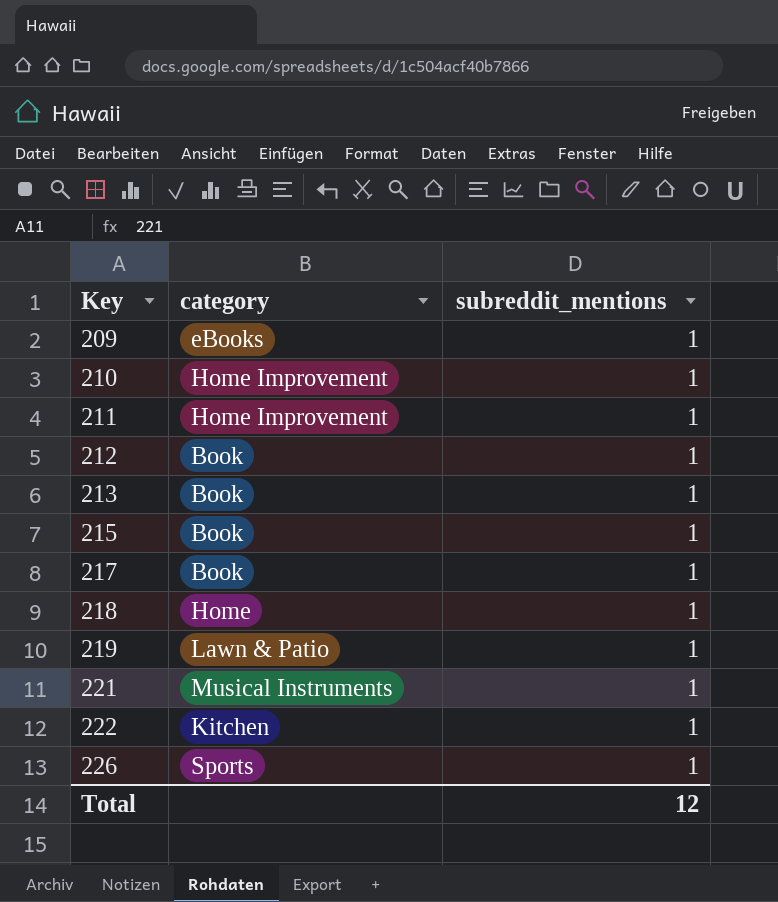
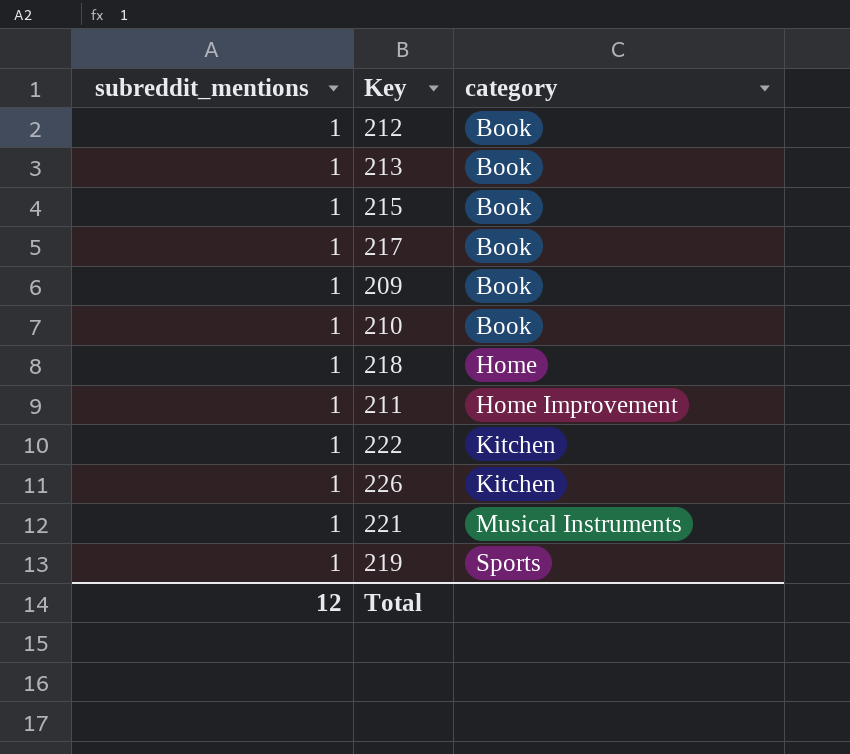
row order: Key ascending -> category ascending
column subreddit_mentions | position: 3 -> 1
209 | category: eBooks -> Book
210 | category: Home Improvement -> Book
226 | category: Sports -> Kitchen
219 | category: Lawn & Patio -> Sports

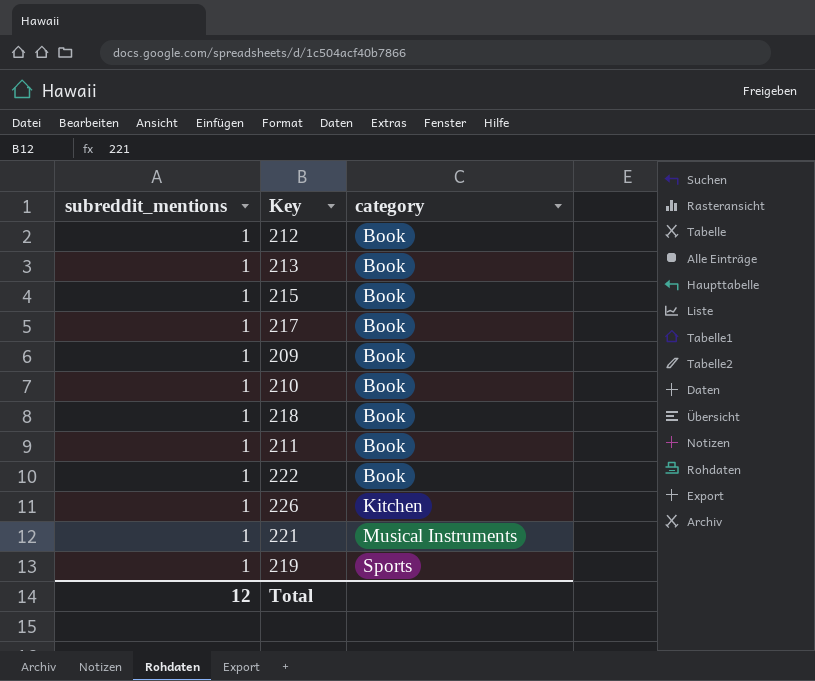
218 | category: Home -> Book
211 | category: Home Improvement -> Book
222 | category: Kitchen -> Book

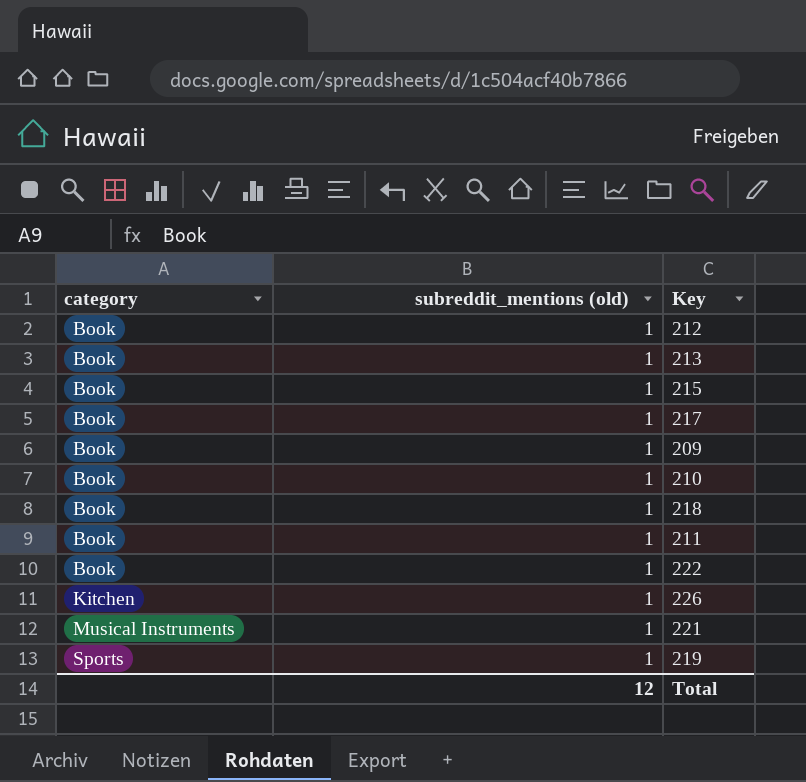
column category | position: 3 -> 1
column name: subreddit_mentions -> subreddit_mentions (old)

